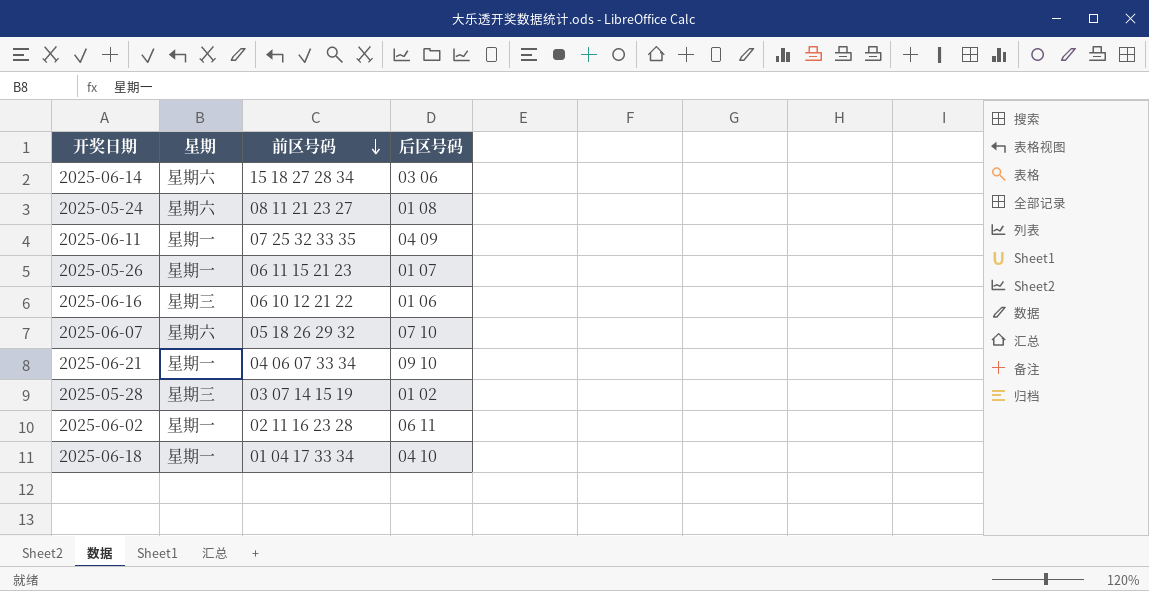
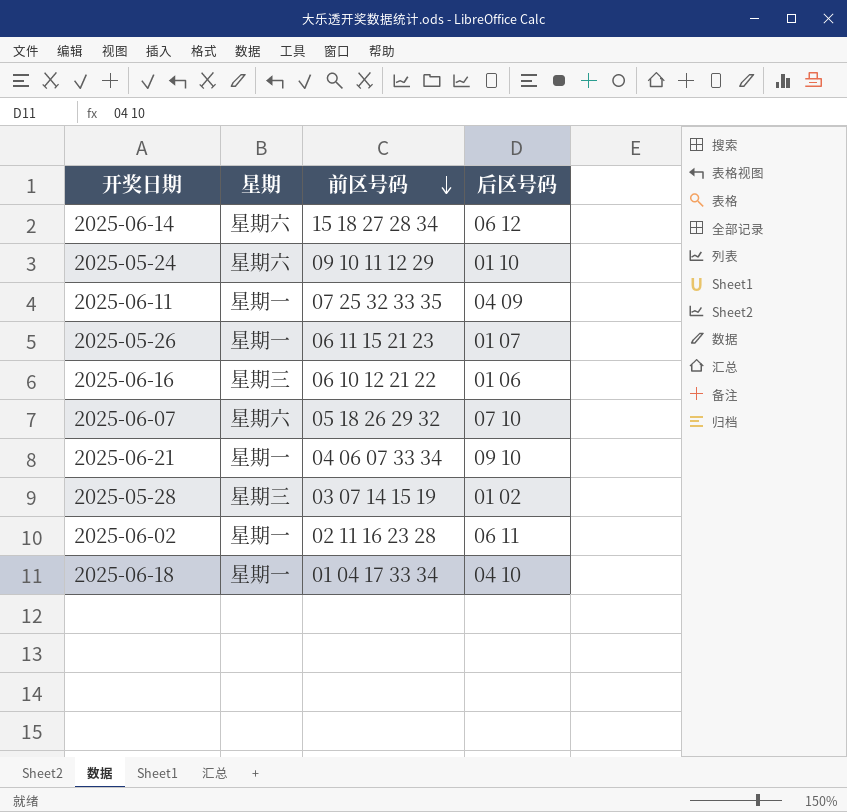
2025-06-14 | 后区号码: 03 06 -> 06 12
2025-05-24 | 前区号码: 08 11 21 23 27 -> 09 10 11 12 29
2025-05-24 | 后区号码: 01 08 -> 01 10

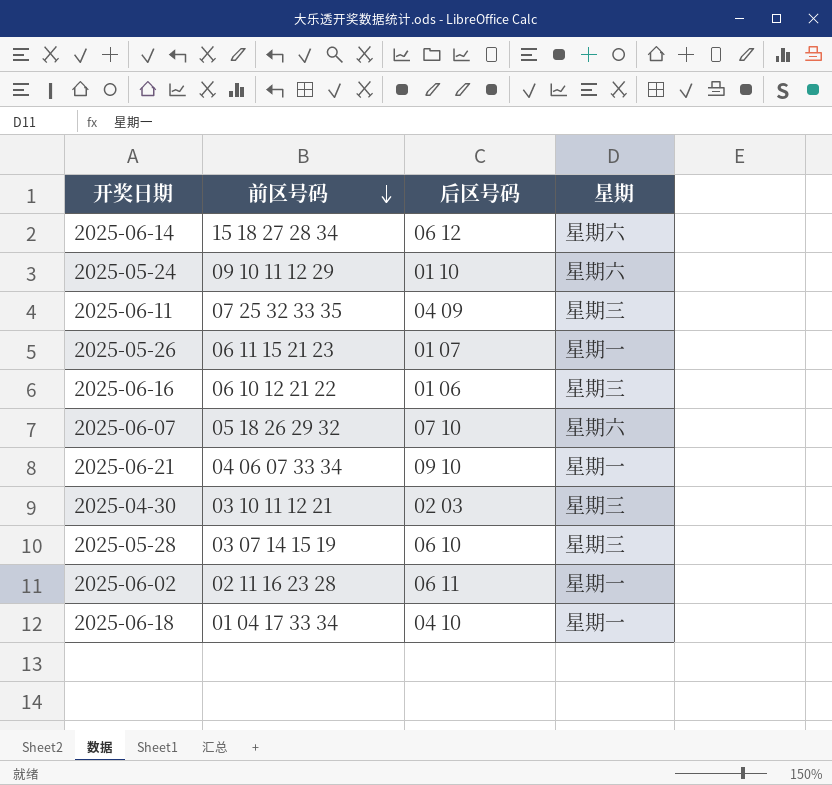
column 星期 | position: 2 -> 4
2025-06-11 | 星期: 星期一 -> 星期三
row 2025-04-30: none -> 03 10 11 12 21 | 02 03 | 星期三
2025-05-28 | 后区号码: 01 02 -> 06 10

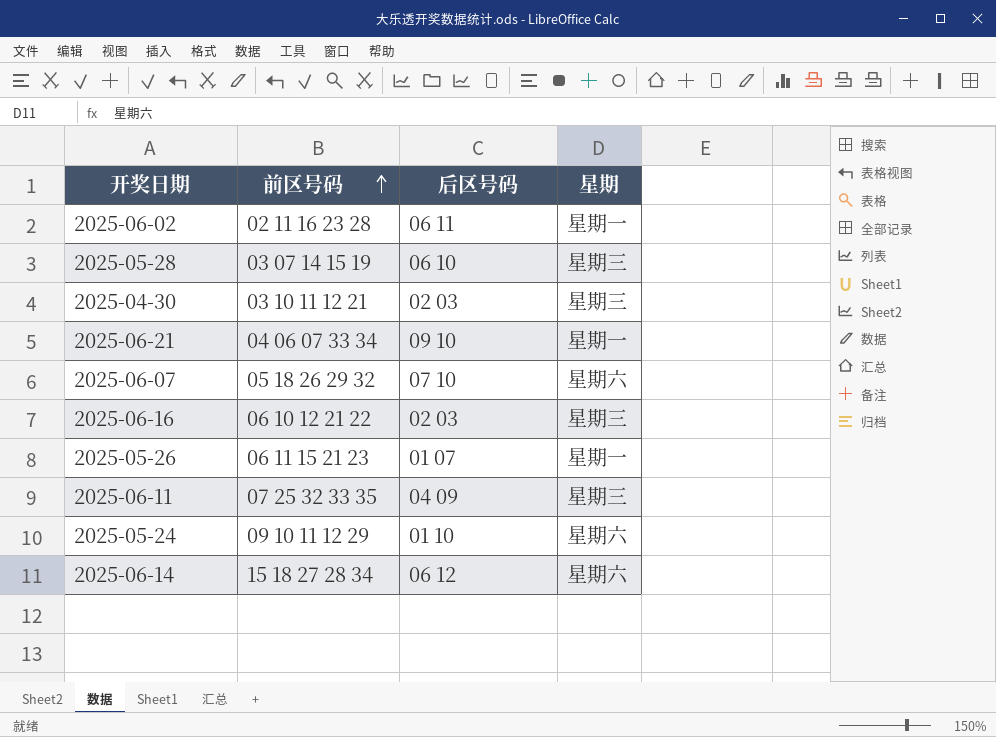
row order: 前区号码 descending -> 前区号码 ascending
row 2025-06-18: 01 04 17 33 34 | 04 10 | 星期一 -> none
2025-06-16 | 后区号码: 01 06 -> 02 03

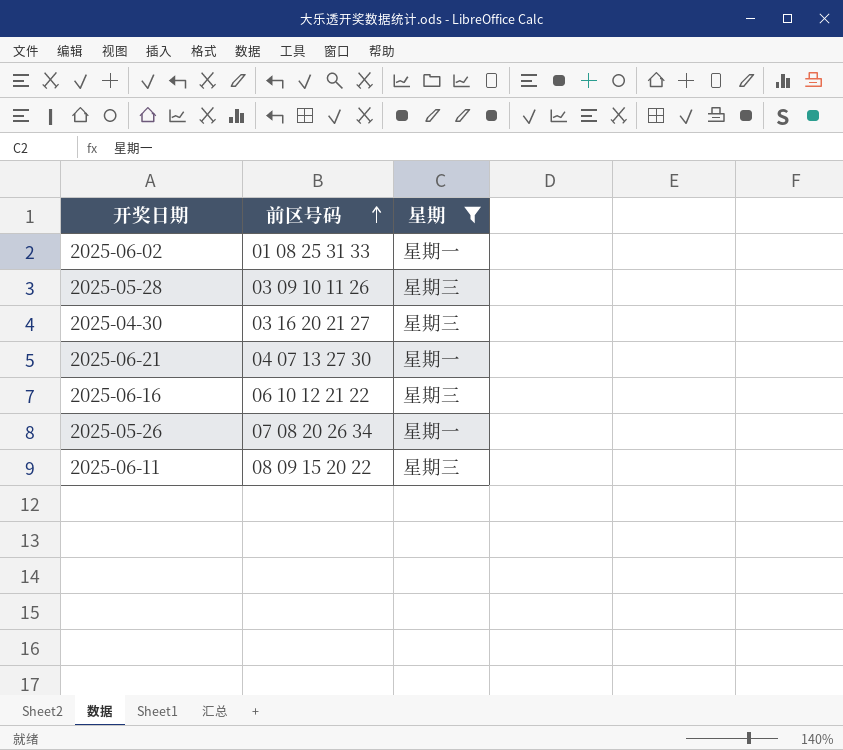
filter: none -> 星期 != 星期六
column 后区号码 | position: 3 -> none
2025-06-02 | 前区号码: 02 11 16 23 28 -> 01 08 25 31 33
2025-05-28 | 前区号码: 03 07 14 15 19 -> 03 09 10 11 26
2025-04-30 | 前区号码: 03 10 11 12 21 -> 03 16 20 21 27
2025-06-21 | 前区号码: 04 06 07 33 34 -> 04 07 13 27 30
2025-05-26 | 前区号码: 06 11 15 21 23 -> 07 08 20 26 34
2025-06-11 | 前区号码: 07 25 32 33 35 -> 08 09 15 20 22

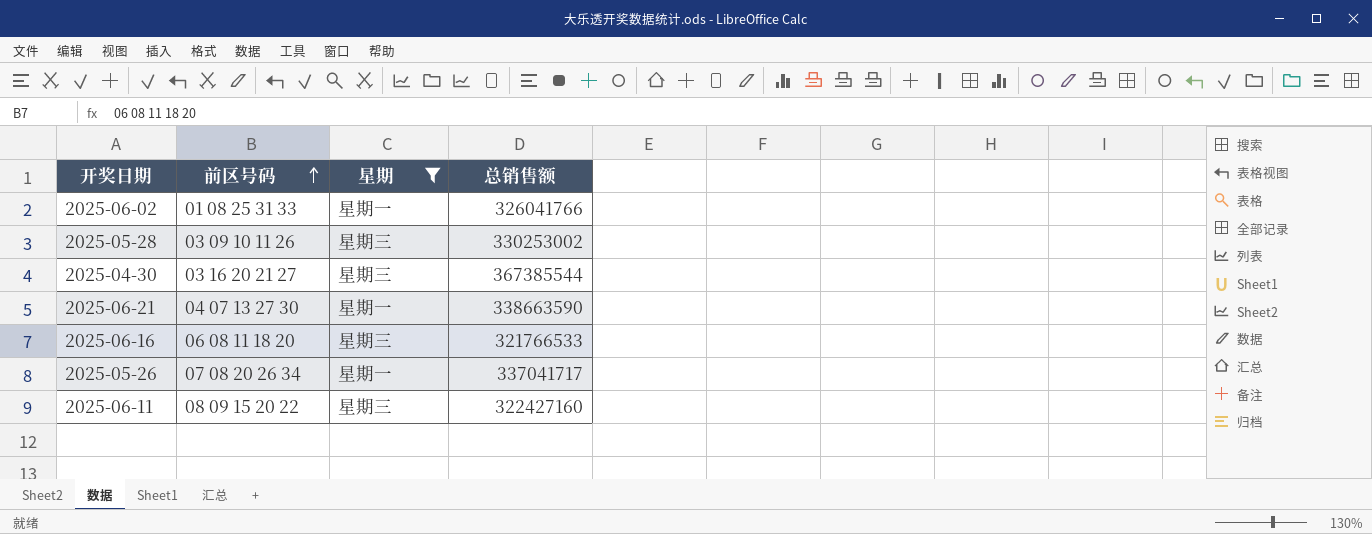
column 总销售额 | position: none -> 4
2025-06-16 | 前区号码: 06 10 12 21 22 -> 06 08 11 18 20

